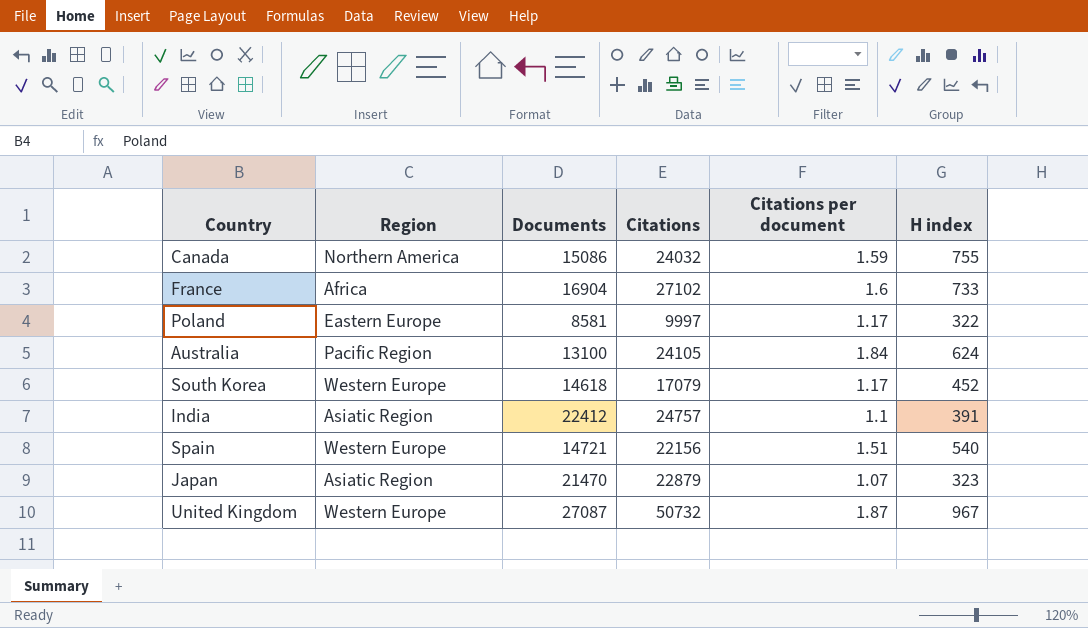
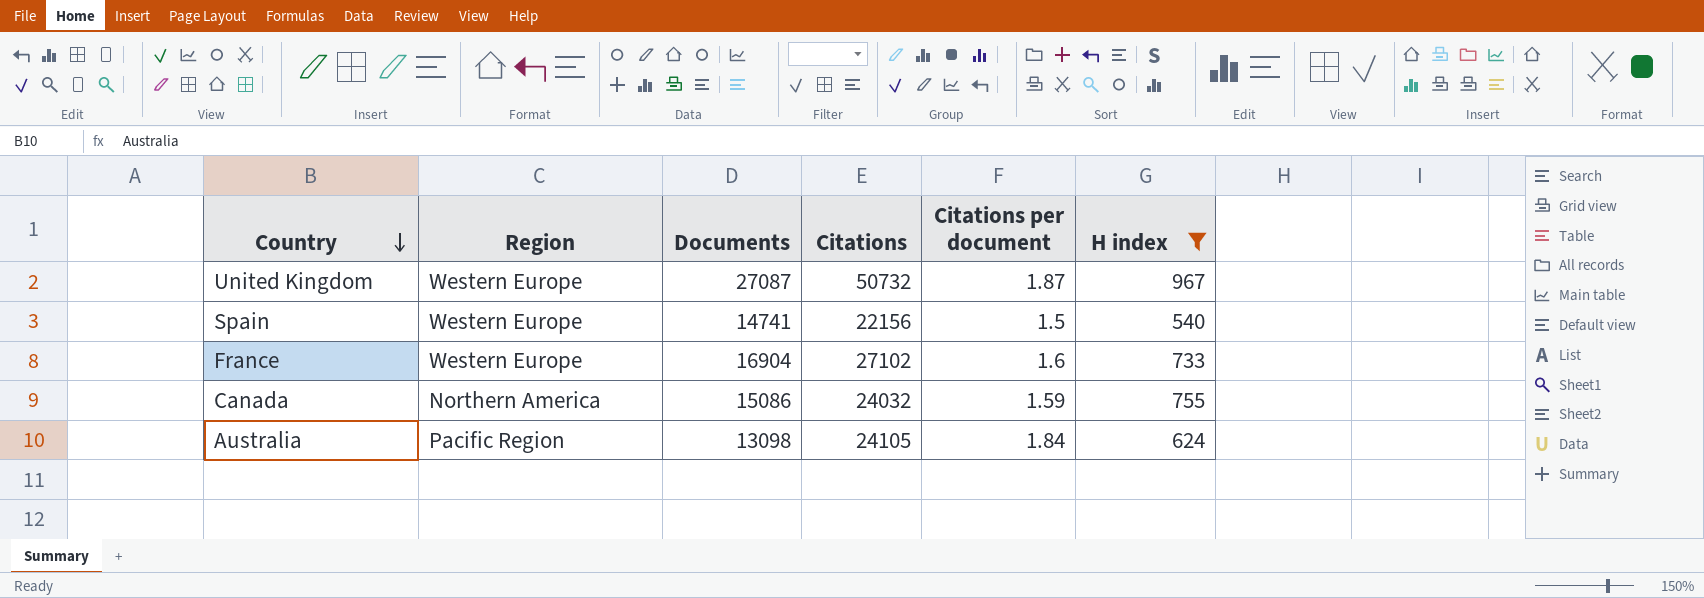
filter: none -> H index >= 540
row order: none -> Country descending
Spain | Documents: 14721 -> 14741
Spain | Citations per document: 1.51 -> 1.5
France | Region: Africa -> Western Europe
Australia | Documents: 13100 -> 13098

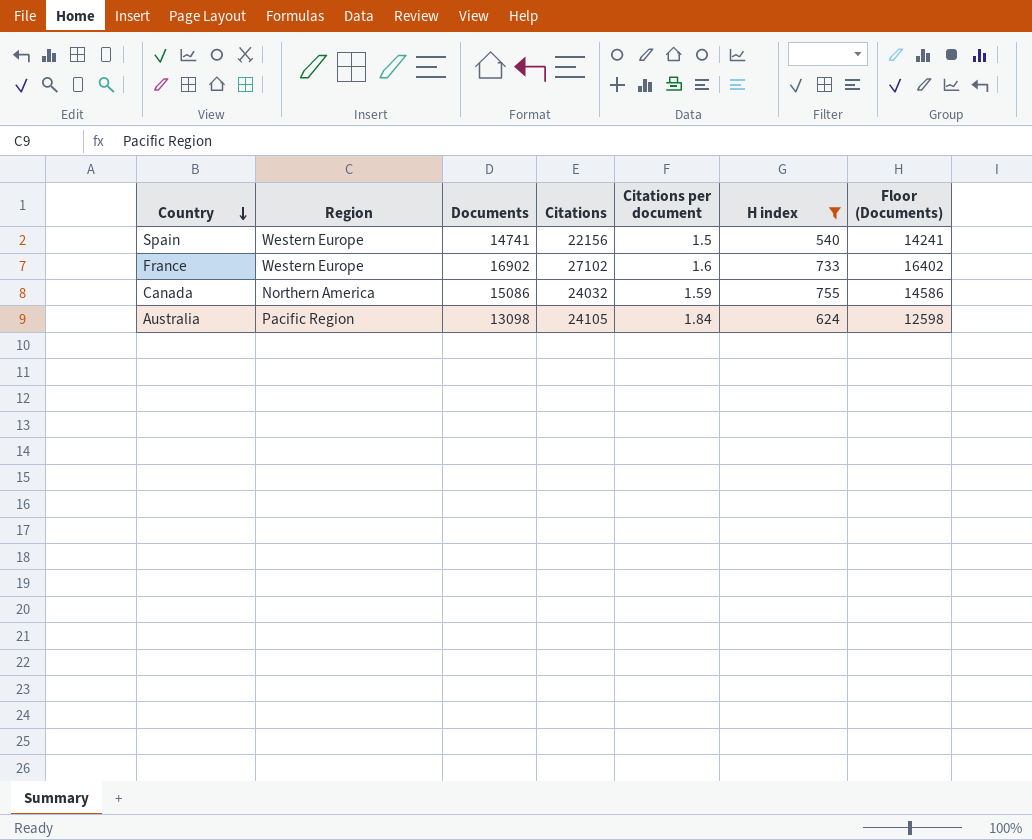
column Floor (Documents) | formula: none -> [Documents] - 500
row United Kingdom: Western Europe | 27087 | 50732 | 1.87 | 967 -> none
France | Documents: 16904 -> 16902

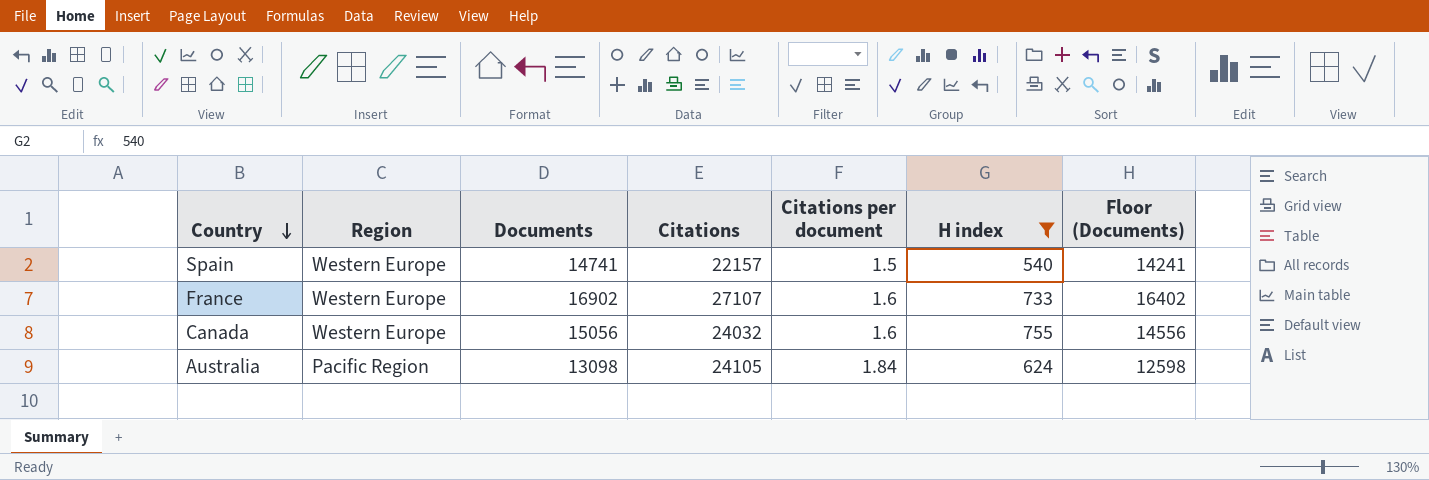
Spain | Citations: 22156 -> 22157
France | Citations: 27102 -> 27107
Canada | Region: Northern America -> Western Europe
Canada | Documents: 15086 -> 15056
Canada | Citations per document: 1.59 -> 1.6
Canada | Floor (Documents): 14586 -> 14556

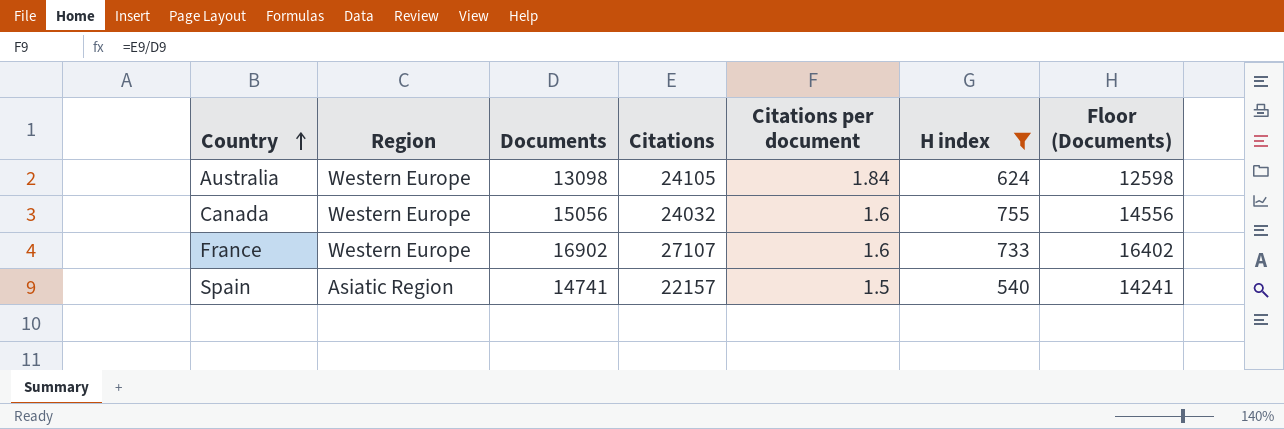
row order: Country descending -> Country ascending
Australia | Region: Pacific Region -> Western Europe
Spain | Region: Western Europe -> Asiatic Region

